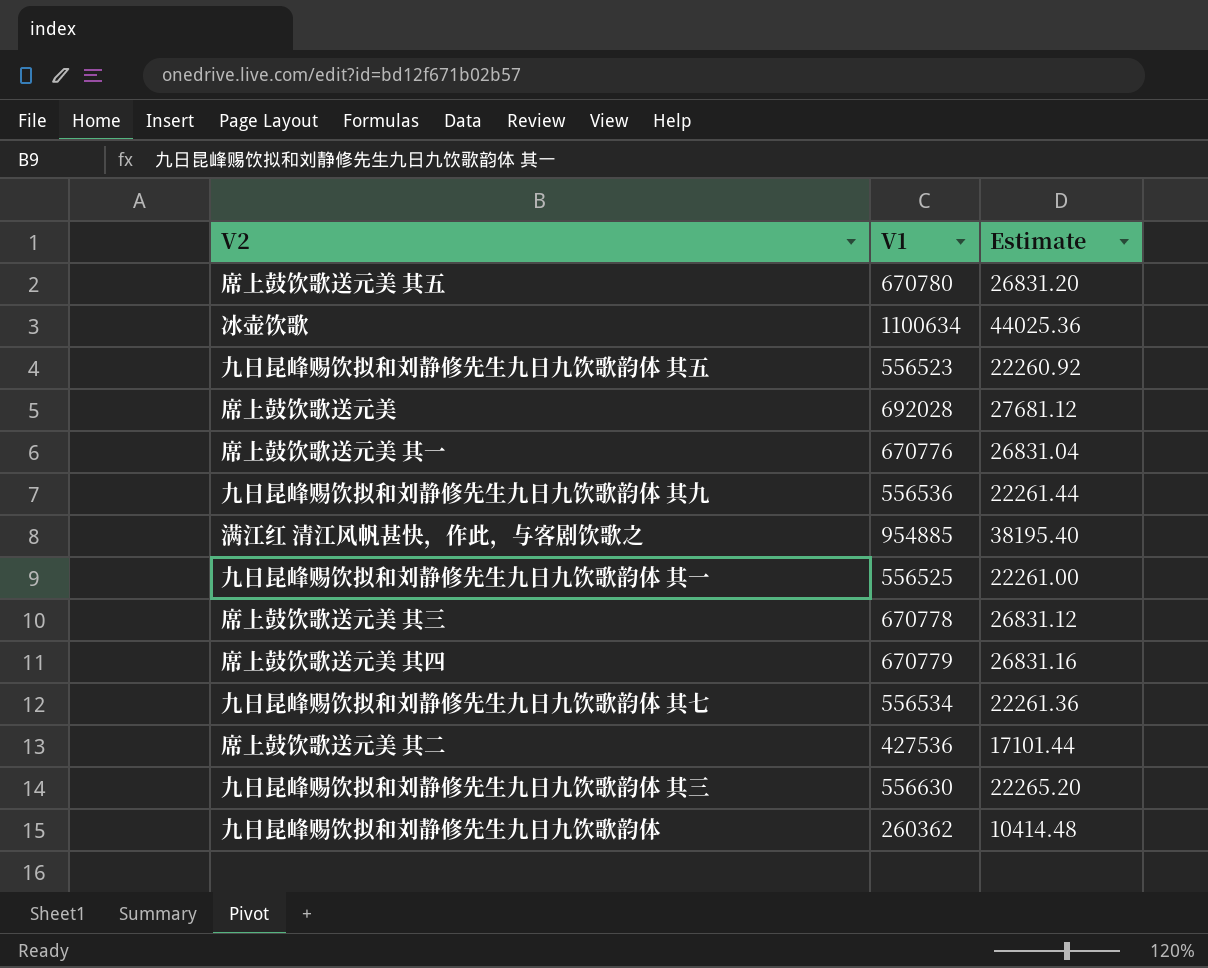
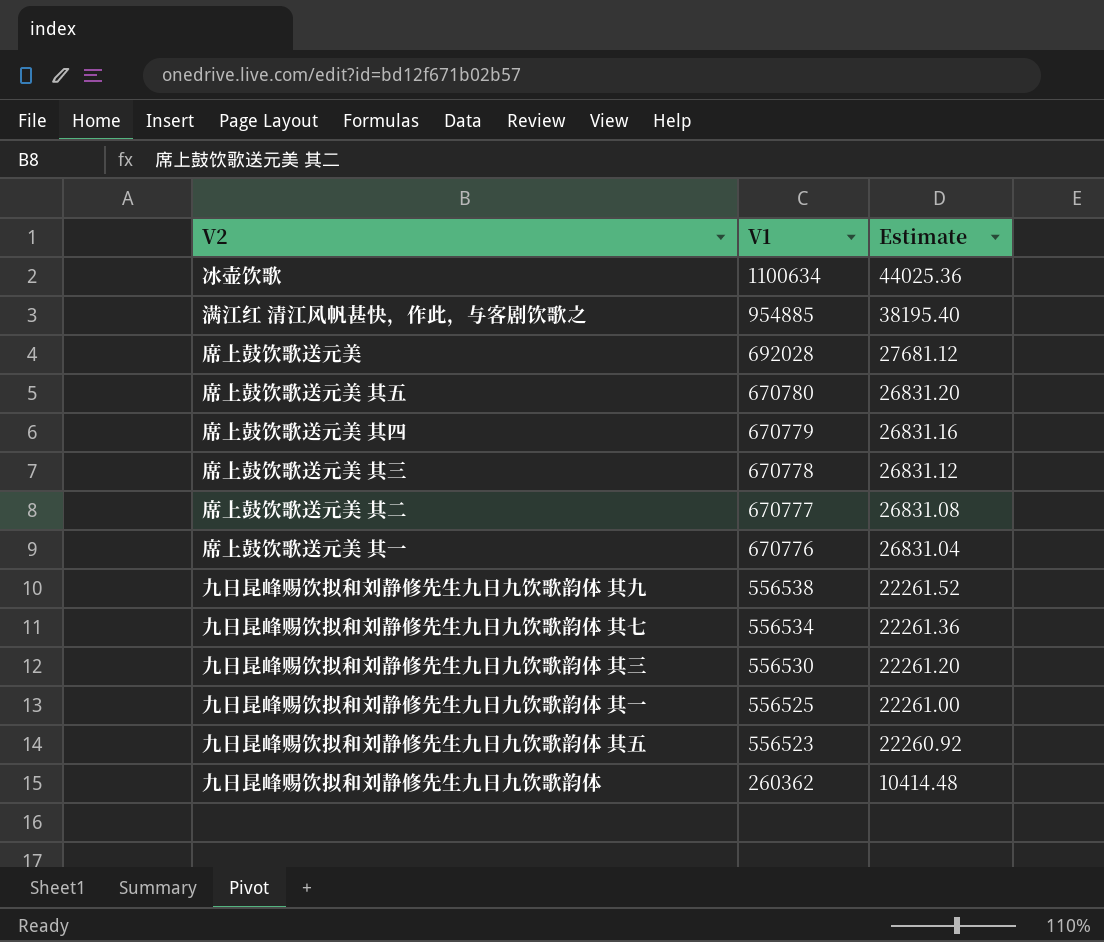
row order: none -> V1 descending
席上鼓饮歌送元美 其二 | V1: 427536 -> 670777
席上鼓饮歌送元美 其二 | Estimate: 17101.44 -> 26831.08
九日昆峰赐饮拟和刘静修先生九日九饮歌韵体 其九 | V1: 556536 -> 556538
九日昆峰赐饮拟和刘静修先生九日九饮歌韵体 其九 | Estimate: 22261.44 -> 22261.52
九日昆峰赐饮拟和刘静修先生九日九饮歌韵体 其三 | V1: 556630 -> 556530
九日昆峰赐饮拟和刘静修先生九日九饮歌韵体 其三 | Estimate: 22265.20 -> 22261.20

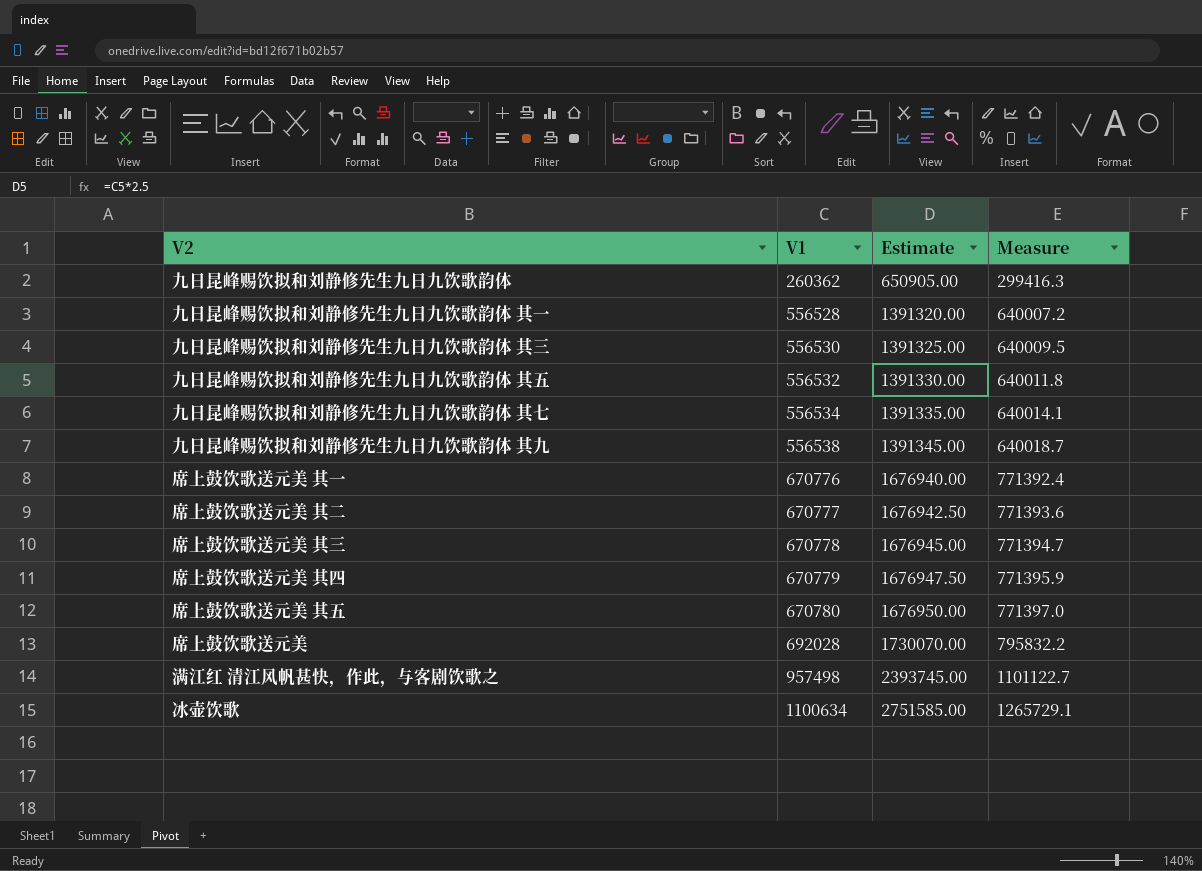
row order: V1 descending -> V1 ascending
column Estimate | formula: [V1] * 0.04 -> [V1] * 2.5
column Measure | formula: none -> [V1] * 1.15
九日昆峰赐饮拟和刘静修先生九日九饮歌韵体 其一 | V1: 556525 -> 556528
九日昆峰赐饮拟和刘静修先生九日九饮歌韵体 其五 | V1: 556523 -> 556532
满江红 清江风帆甚快，作此，与客剧饮歌之 | V1: 954885 -> 957498

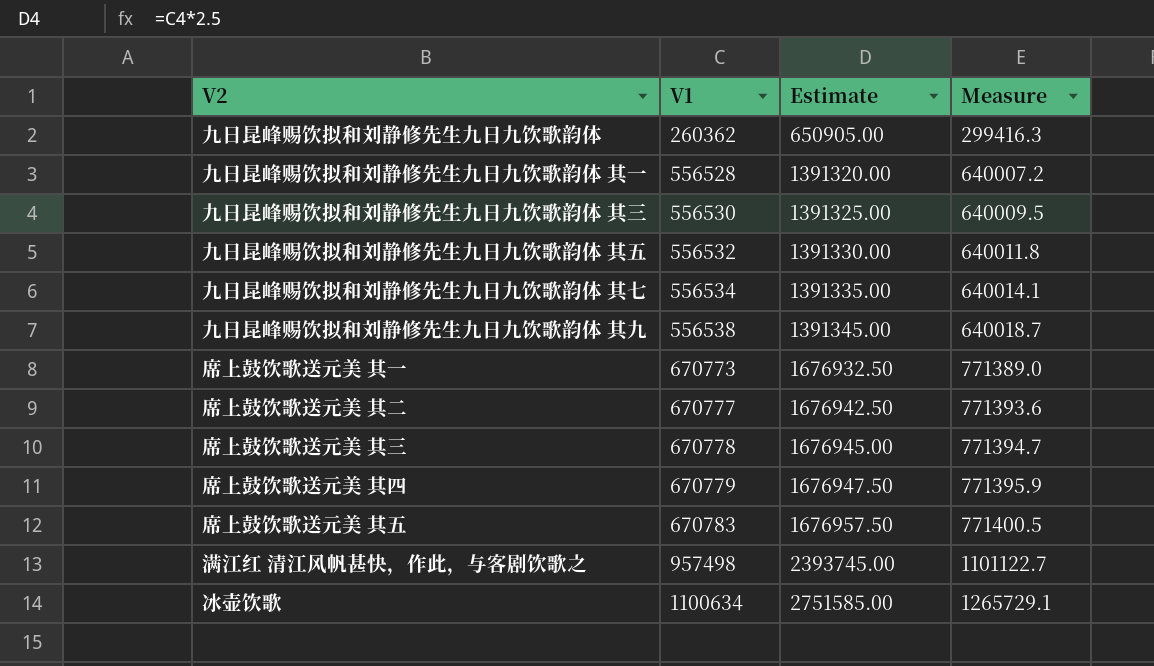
row 席上鼓饮歌送元美: 692028 | 1730070.00 | 795832.2 -> none
席上鼓饮歌送元美 其一 | V1: 670776 -> 670773
席上鼓饮歌送元美 其一 | Estimate: 1676940.00 -> 1676932.50
席上鼓饮歌送元美 其一 | Measure: 771392.4 -> 771389.0
席上鼓饮歌送元美 其五 | V1: 670780 -> 670783
席上鼓饮歌送元美 其五 | Estimate: 1676950.00 -> 1676957.50
席上鼓饮歌送元美 其五 | Measure: 771397.0 -> 771400.5

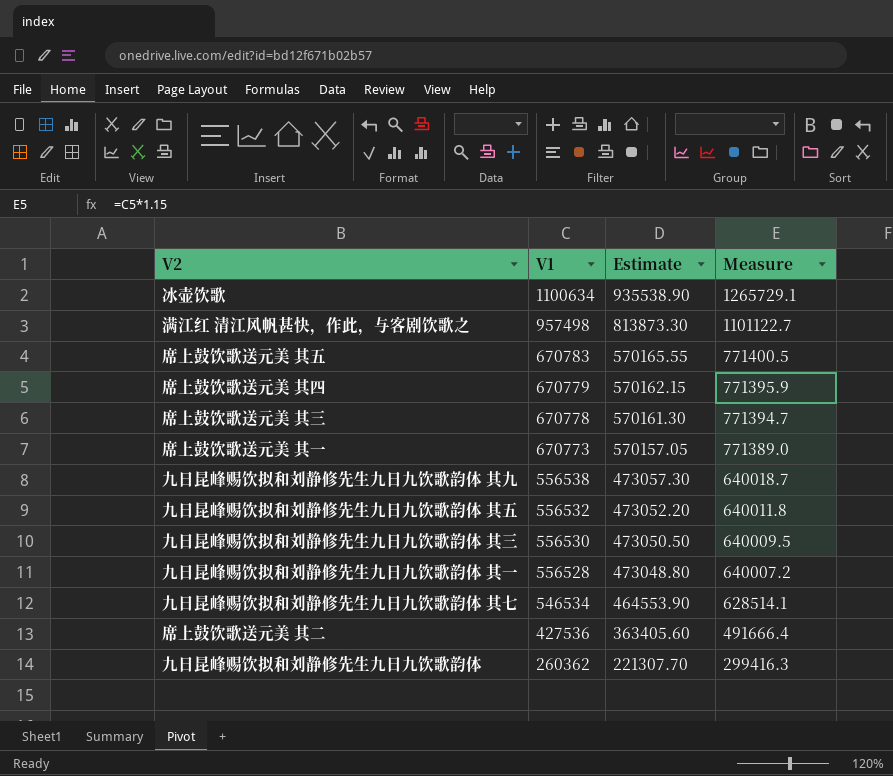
row order: V1 ascending -> V1 descending
column Estimate | formula: [V1] * 2.5 -> [V1] * 0.85
九日昆峰赐饮拟和刘静修先生九日九饮歌韵体 其七 | V1: 556534 -> 546534
九日昆峰赐饮拟和刘静修先生九日九饮歌韵体 其七 | Measure: 640014.1 -> 628514.1
席上鼓饮歌送元美 其二 | V1: 670777 -> 427536
席上鼓饮歌送元美 其二 | Measure: 771393.6 -> 491666.4

